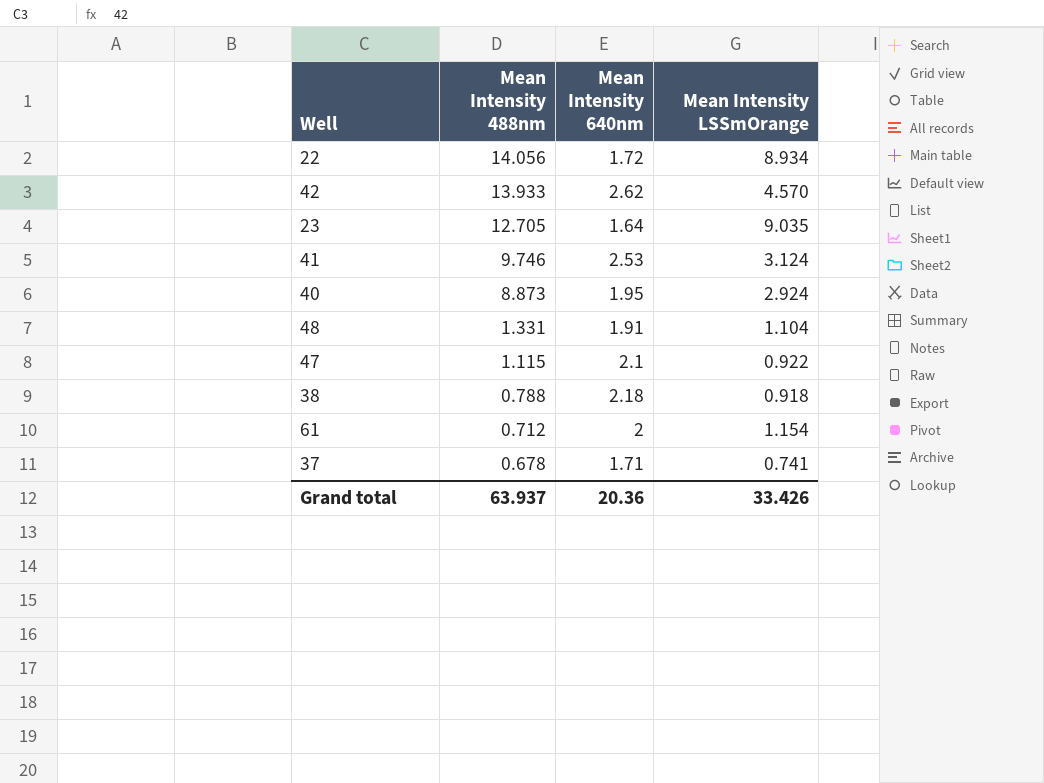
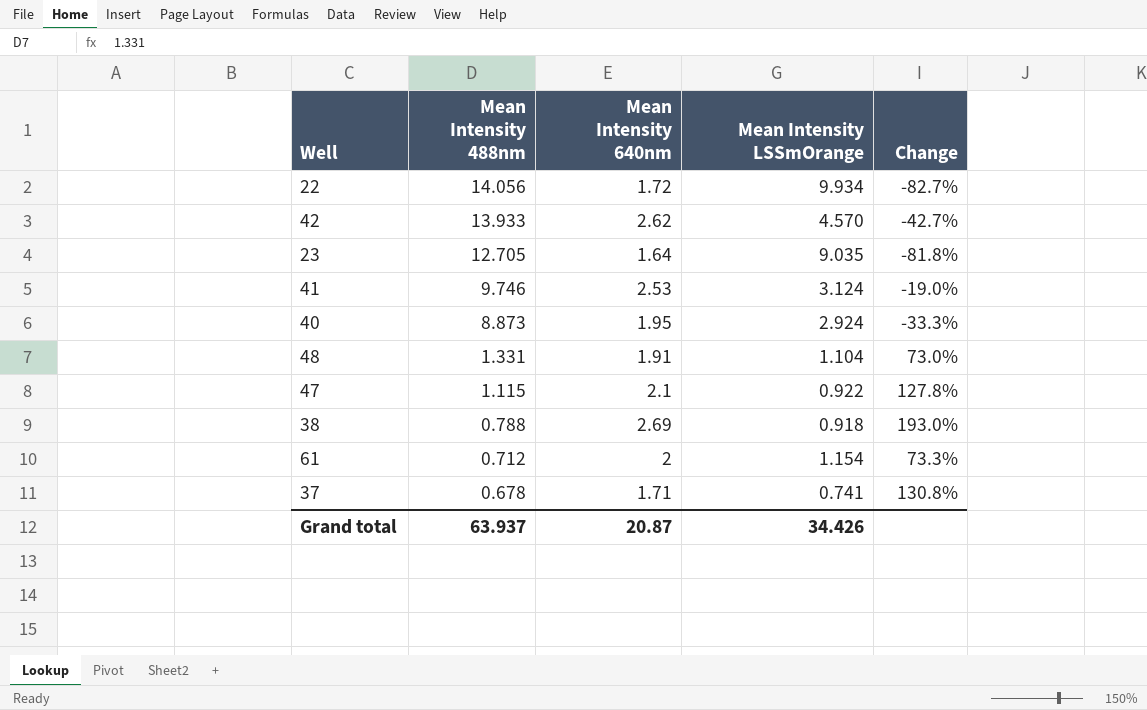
column Change | formula: none -> ([Mean Intensity 640nm] - [Mean Intensity LSSmOrange]) / [Mean Intensity LSSmOrange]
22 | Mean Intensity LSSmOrange: 8.934 -> 9.934
38 | Mean Intensity 640nm: 2.18 -> 2.69
Grand total | Mean Intensity 640nm: 20.36 -> 20.87
Grand total | Mean Intensity LSSmOrange: 33.426 -> 34.426

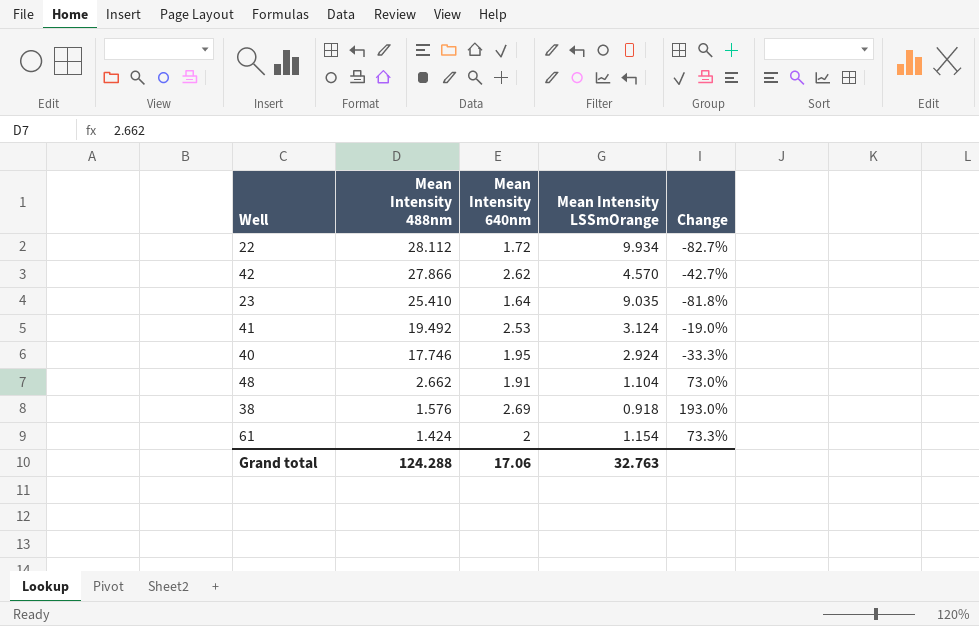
row 47: 1.115 | 2.1 | 0.922 | 127.8% -> none
row 37: 0.678 | 1.71 | 0.741 | 130.8% -> none
22 | Mean Intensity 488nm: 14.056 -> 28.112
42 | Mean Intensity 488nm: 13.933 -> 27.866
23 | Mean Intensity 488nm: 12.705 -> 25.410
41 | Mean Intensity 488nm: 9.746 -> 19.492
40 | Mean Intensity 488nm: 8.873 -> 17.746
48 | Mean Intensity 488nm: 1.331 -> 2.662
38 | Mean Intensity 488nm: 0.788 -> 1.576
61 | Mean Intensity 488nm: 0.712 -> 1.424
Grand total | Mean Intensity 488nm: 63.937 -> 124.288
Grand total | Mean Intensity 640nm: 20.87 -> 17.06
Grand total | Mean Intensity LSSmOrange: 34.426 -> 32.763

